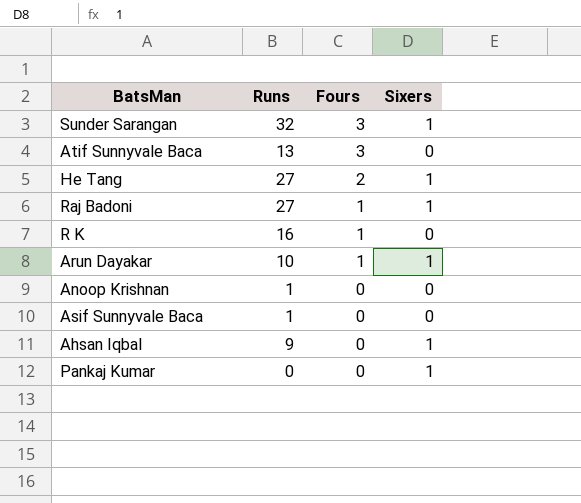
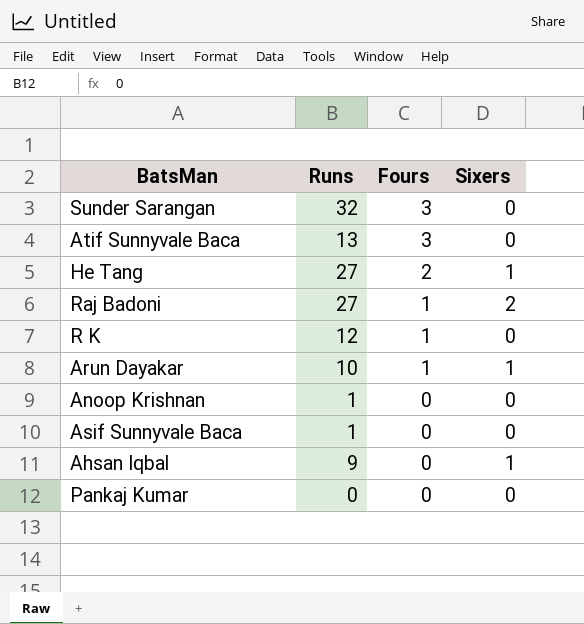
Sunder Sarangan | Sixers: 1 -> 0
Raj Badoni | Sixers: 1 -> 2
R K | Runs: 16 -> 12
Pankaj Kumar | Sixers: 1 -> 0

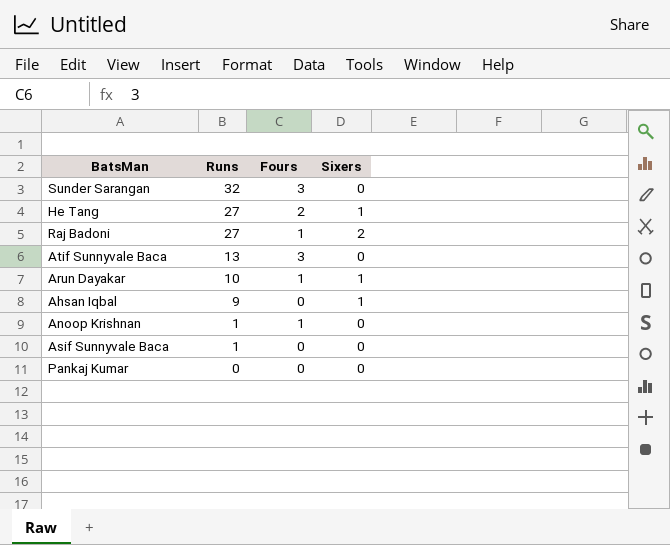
row order: Fours descending -> Runs descending
row R K: 12 | 1 | 0 -> none
Anoop Krishnan | Fours: 0 -> 1

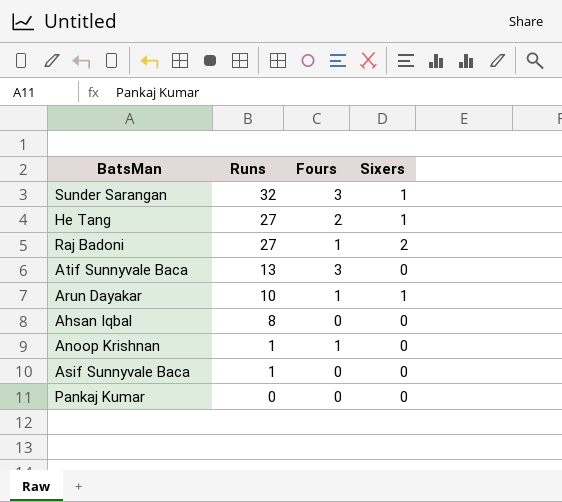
Sunder Sarangan | Sixers: 0 -> 1
Ahsan Iqbal | Runs: 9 -> 8
Ahsan Iqbal | Sixers: 1 -> 0

